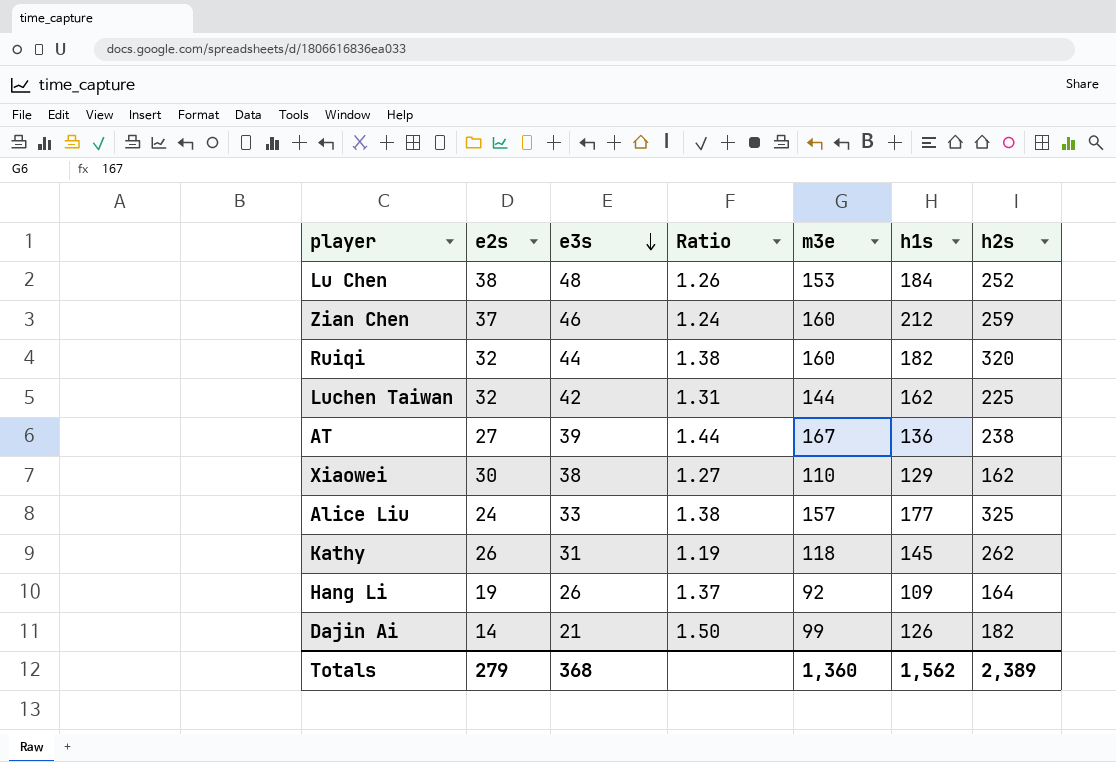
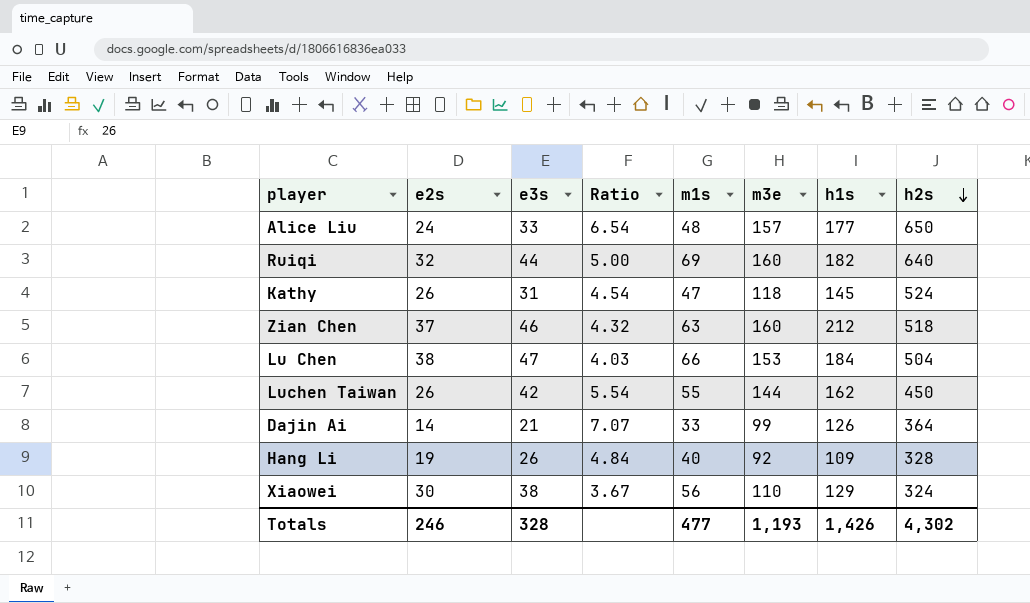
row order: e3s descending -> h2s descending
column Ratio | formula: [e3s] / [e2s] -> [m3e] / [e2s]
column m1s | position: none -> 5
row AT: 27 | 39 | 1.44 | 167 | 136 | 238 -> none
Alice Liu | h2s: 325 -> 650
Ruiqi | h2s: 320 -> 640
Kathy | h2s: 262 -> 524
Zian Chen | h2s: 259 -> 518
Lu Chen | e3s: 48 -> 47
Lu Chen | h2s: 252 -> 504
Luchen Taiwan | e2s: 32 -> 26
Luchen Taiwan | h2s: 225 -> 450
Dajin Ai | h2s: 182 -> 364
Hang Li | h2s: 164 -> 328
Xiaowei | h2s: 162 -> 324
Totals | e2s: 279 -> 246
Totals | e3s: 368 -> 328
Totals | m3e: 1,360 -> 1,193
Totals | h1s: 1,562 -> 1,426
Totals | h2s: 2,389 -> 4,302

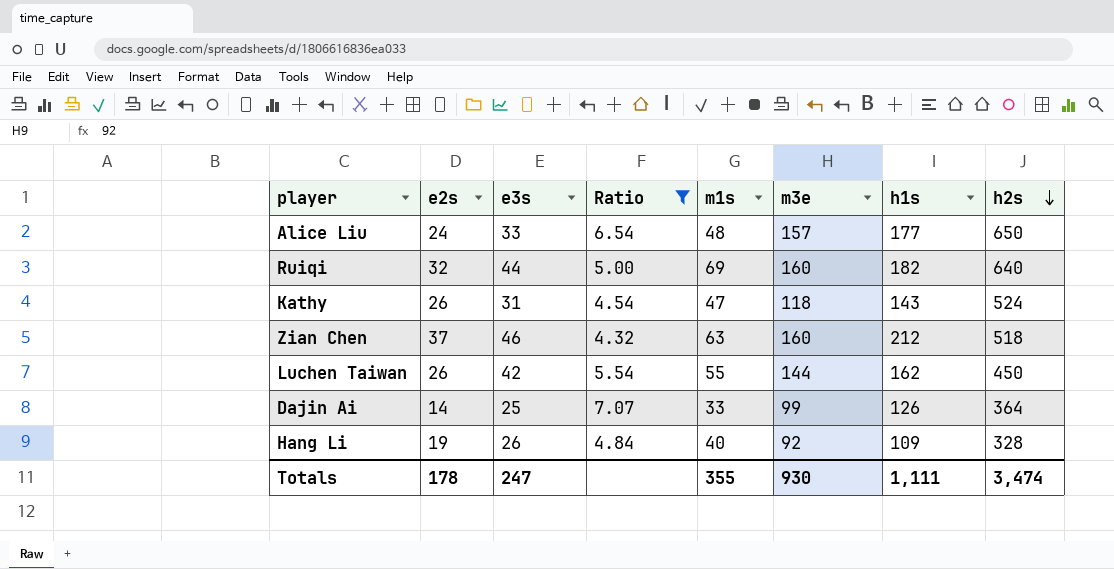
filter: none -> Ratio >= 4.32
Kathy | h1s: 145 -> 143
Dajin Ai | e3s: 21 -> 25
Totals | e2s: 246 -> 178
Totals | e3s: 328 -> 247
Totals | m1s: 477 -> 355
Totals | m3e: 1,193 -> 930
Totals | h1s: 1,426 -> 1,111
Totals | h2s: 4,302 -> 3,474

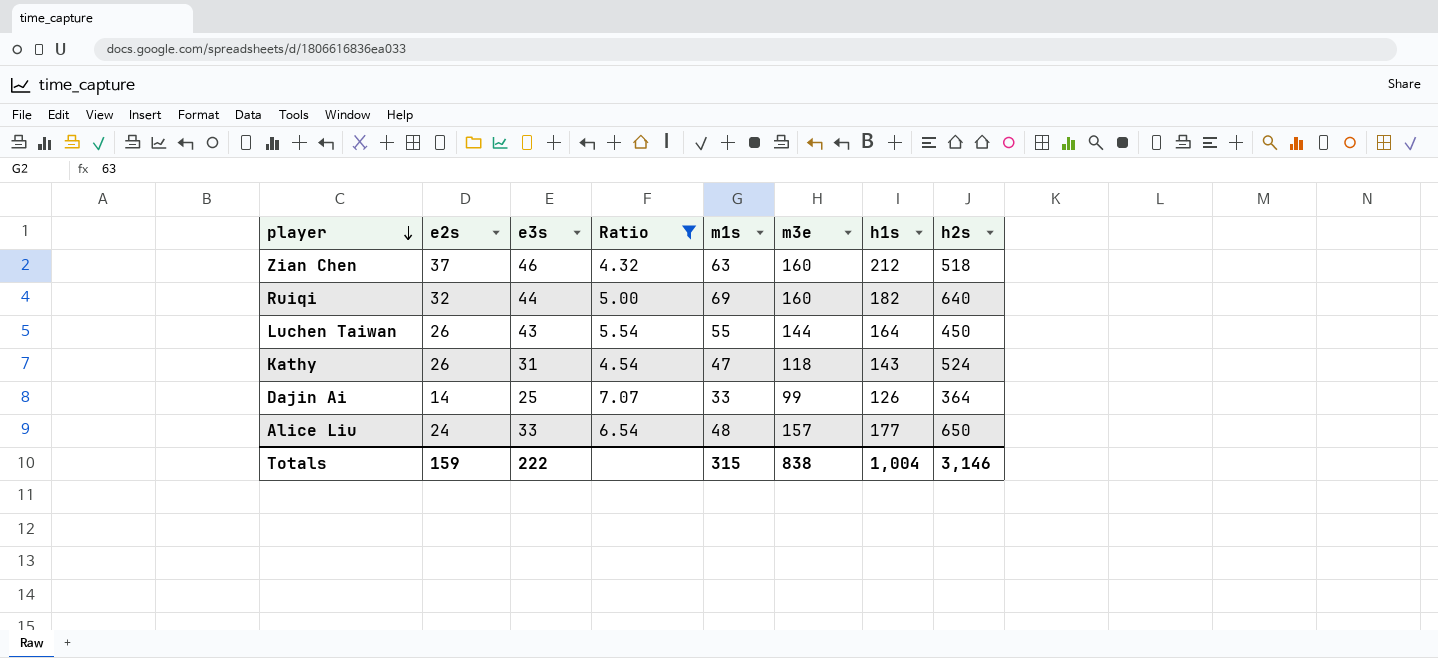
row order: h2s descending -> player descending
row Hang Li: 19 | 26 | 4.84 | 40 | 92 | 109 | 328 -> none
Luchen Taiwan | e3s: 42 -> 43
Luchen Taiwan | h1s: 162 -> 164
Totals | e2s: 178 -> 159
Totals | e3s: 247 -> 222
Totals | m1s: 355 -> 315
Totals | m3e: 930 -> 838
Totals | h1s: 1,111 -> 1,004
Totals | h2s: 3,474 -> 3,146

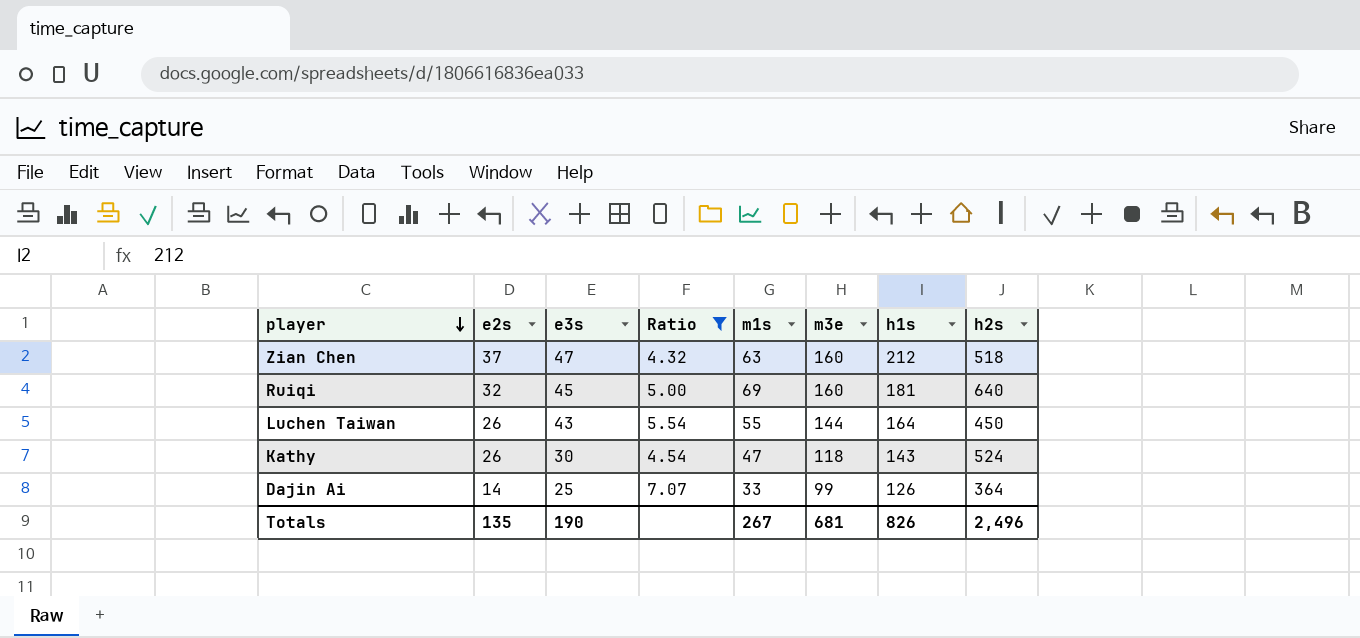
row Alice Liu: 24 | 33 | 6.54 | 48 | 157 | 177 | 650 -> none
Zian Chen | e3s: 46 -> 47
Ruiqi | e3s: 44 -> 45
Ruiqi | h1s: 182 -> 181
Kathy | e3s: 31 -> 30
Totals | e2s: 159 -> 135
Totals | e3s: 222 -> 190
Totals | m1s: 315 -> 267
Totals | m3e: 838 -> 681
Totals | h1s: 1,004 -> 826
Totals | h2s: 3,146 -> 2,496

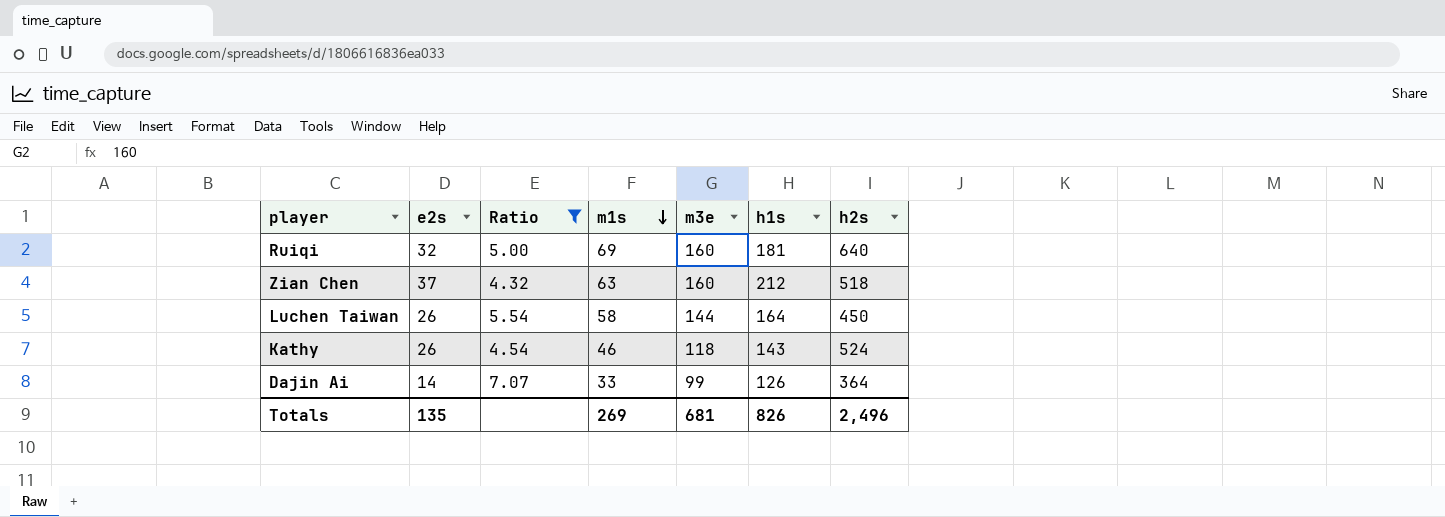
row order: player descending -> m1s descending
column e3s | position: 3 -> none
Luchen Taiwan | m1s: 55 -> 58
Kathy | m1s: 47 -> 46
Totals | m1s: 267 -> 269

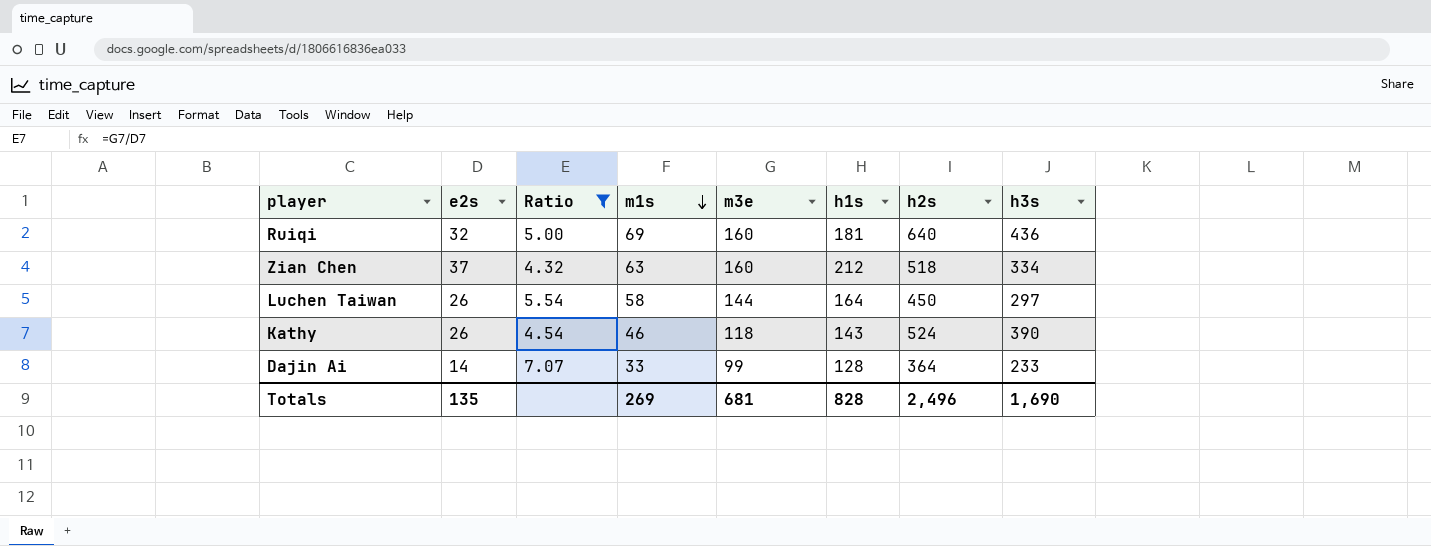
column h3s | position: none -> 8
Dajin Ai | h1s: 126 -> 128
Totals | h1s: 826 -> 828

